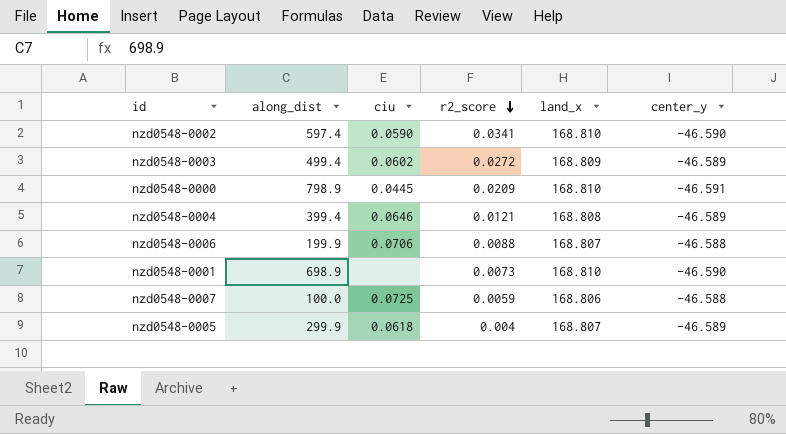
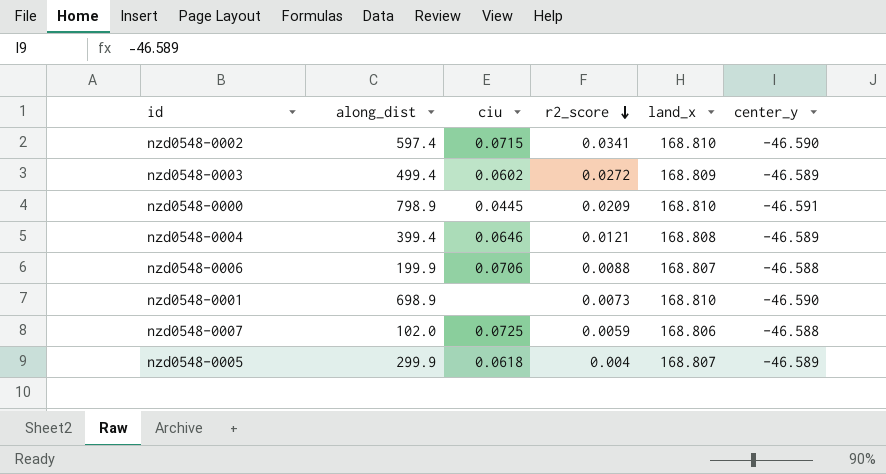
nzd0548-0002 | ciu: 0.0590 -> 0.0715
nzd0548-0007 | along_dist: 100.0 -> 102.0

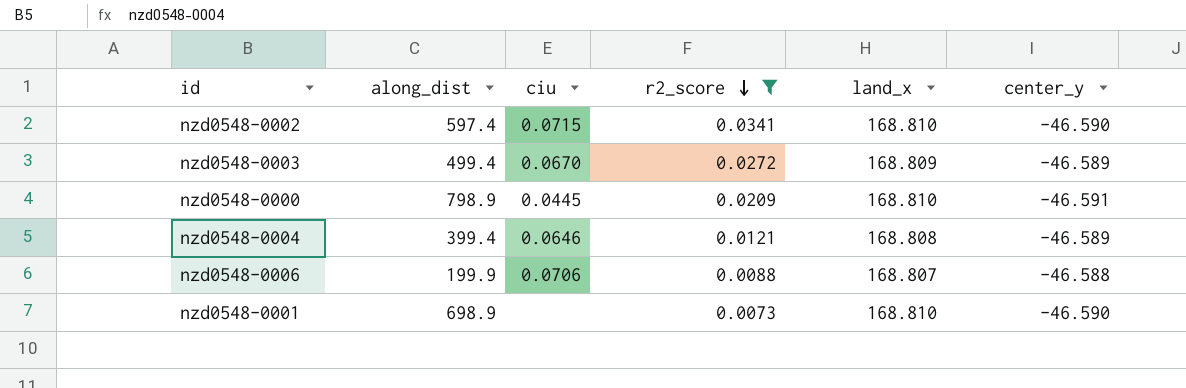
filter: none -> r2_score >= 0.0073
nzd0548-0003 | ciu: 0.0602 -> 0.0670

